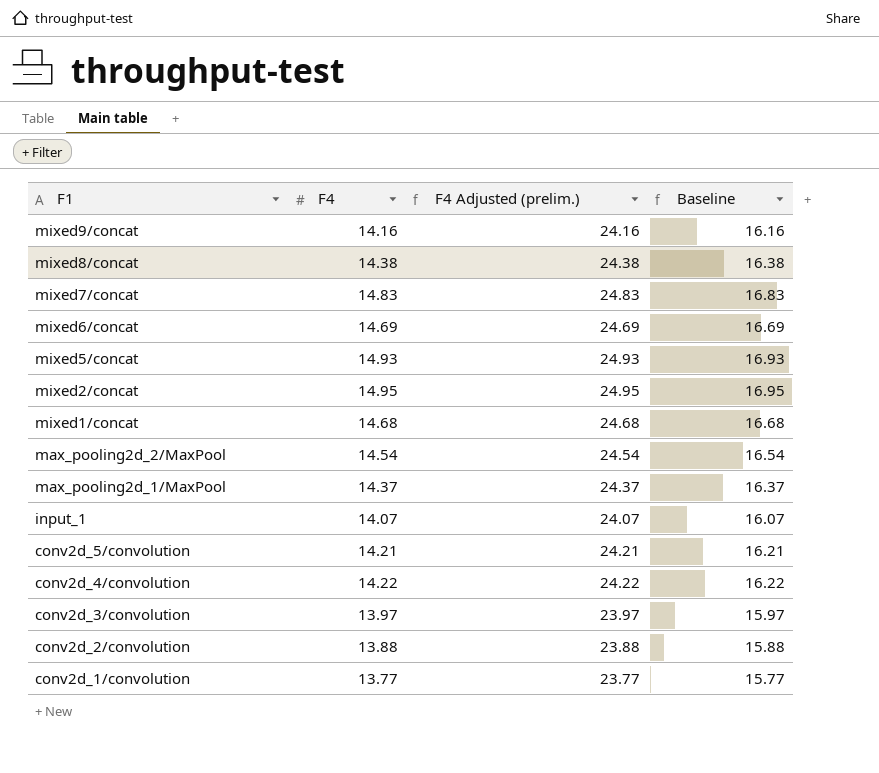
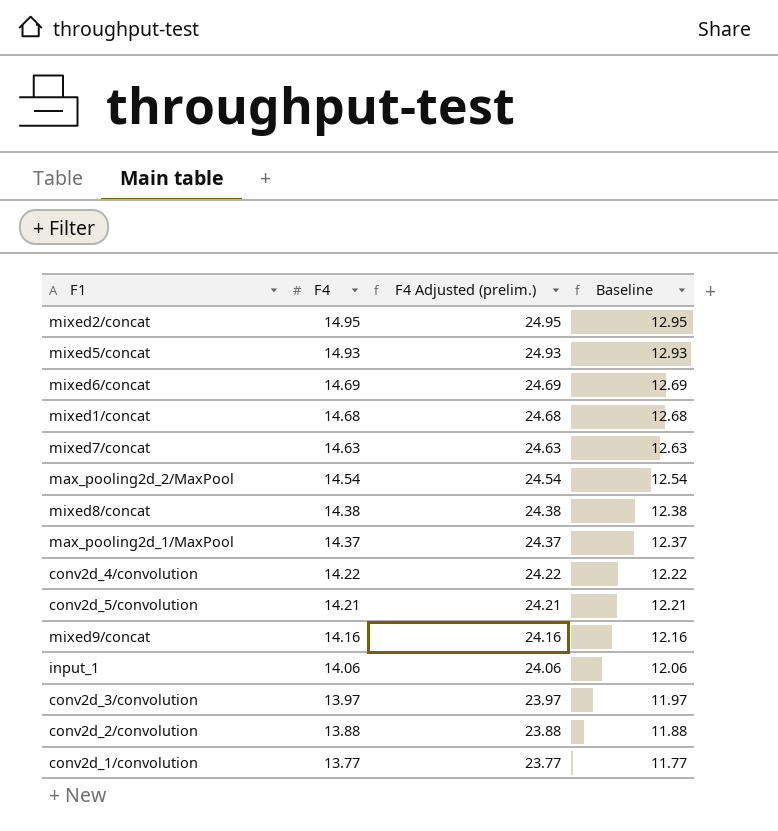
row order: F1 descending -> F4 descending
column Baseline | formula: [F4] + 2 -> [F4] - 2
mixed7/concat | F4: 14.83 -> 14.63
mixed7/concat | F4 Adjusted (prelim.): 24.83 -> 24.63
input_1 | F4: 14.07 -> 14.06
input_1 | F4 Adjusted (prelim.): 24.07 -> 24.06

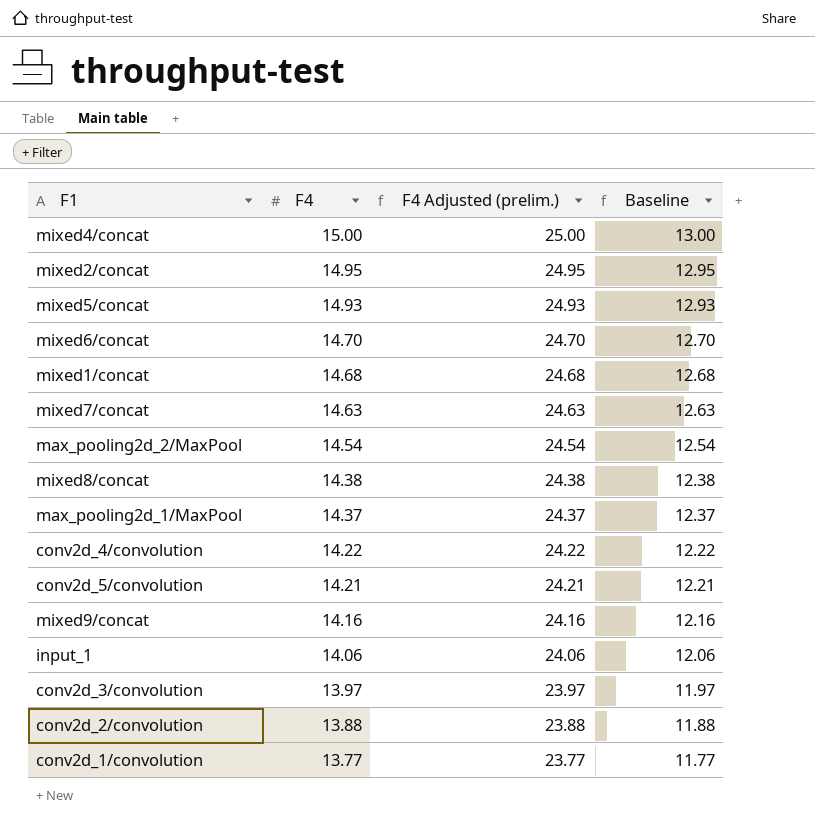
row mixed4/concat: none -> 15.00 | 25.00 | 13.00
mixed6/concat | F4: 14.69 -> 14.70
mixed6/concat | F4 Adjusted (prelim.): 24.69 -> 24.70
mixed6/concat | Baseline: 12.69 -> 12.70

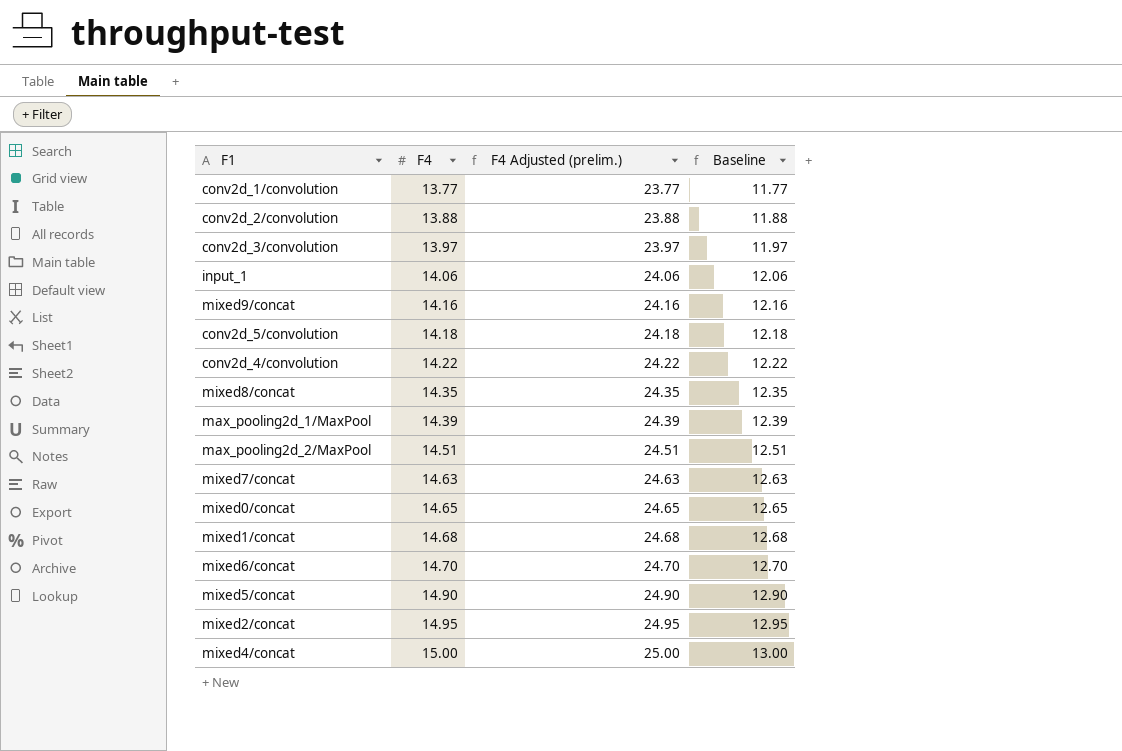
row order: F4 descending -> F4 ascending
conv2d_5/convolution | F4: 14.21 -> 14.18
conv2d_5/convolution | F4 Adjusted (prelim.): 24.21 -> 24.18
conv2d_5/convolution | Baseline: 12.21 -> 12.18
mixed8/concat | F4: 14.38 -> 14.35
mixed8/concat | F4 Adjusted (prelim.): 24.38 -> 24.35
mixed8/concat | Baseline: 12.38 -> 12.35
max_pooling2d_1/MaxPool | F4: 14.37 -> 14.39
max_pooling2d_1/MaxPool | F4 Adjusted (prelim.): 24.37 -> 24.39
max_pooling2d_1/MaxPool | Baseline: 12.37 -> 12.39
max_pooling2d_2/MaxPool | F4: 14.54 -> 14.51
max_pooling2d_2/MaxPool | F4 Adjusted (prelim.): 24.54 -> 24.51
max_pooling2d_2/MaxPool | Baseline: 12.54 -> 12.51
row mixed0/concat: none -> 14.65 | 24.65 | 12.65
mixed5/concat | F4: 14.93 -> 14.90
mixed5/concat | F4 Adjusted (prelim.): 24.93 -> 24.90
mixed5/concat | Baseline: 12.93 -> 12.90

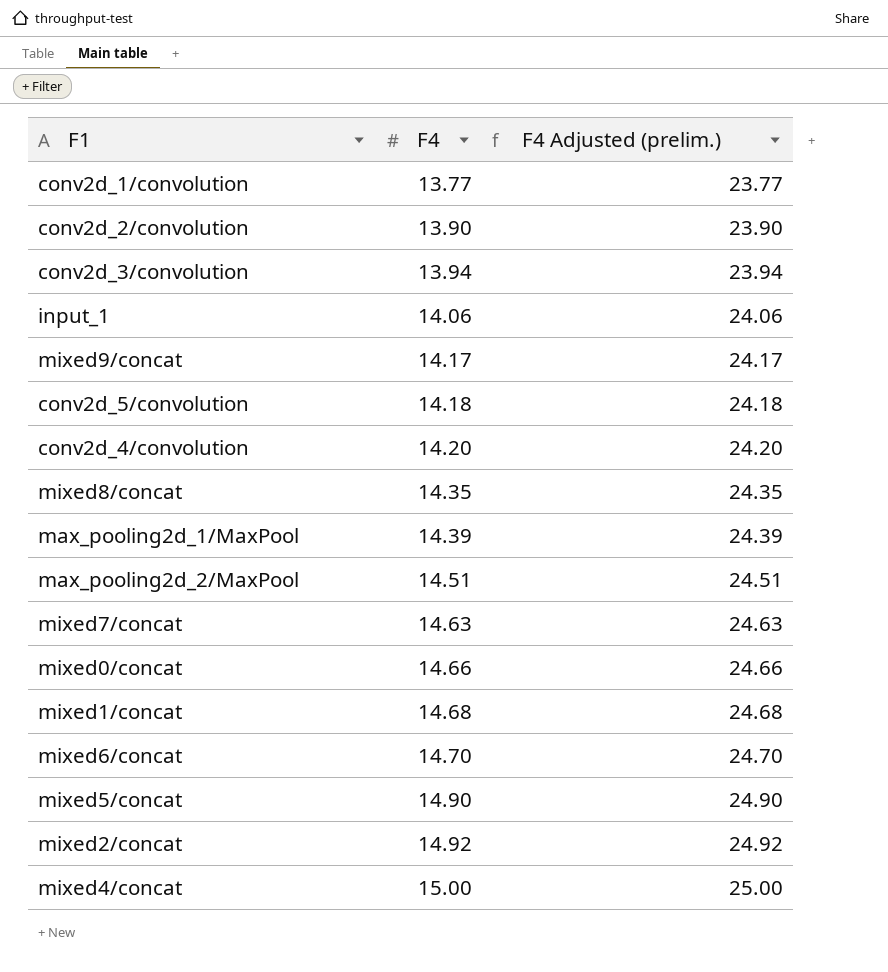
column Baseline | formula: [F4] - 2 -> none
conv2d_2/convolution | F4: 13.88 -> 13.90
conv2d_2/convolution | F4 Adjusted (prelim.): 23.88 -> 23.90
conv2d_3/convolution | F4: 13.97 -> 13.94
conv2d_3/convolution | F4 Adjusted (prelim.): 23.97 -> 23.94
mixed9/concat | F4: 14.16 -> 14.17
mixed9/concat | F4 Adjusted (prelim.): 24.16 -> 24.17
conv2d_4/convolution | F4: 14.22 -> 14.20
conv2d_4/convolution | F4 Adjusted (prelim.): 24.22 -> 24.20
mixed0/concat | F4: 14.65 -> 14.66
mixed0/concat | F4 Adjusted (prelim.): 24.65 -> 24.66
mixed2/concat | F4: 14.95 -> 14.92
mixed2/concat | F4 Adjusted (prelim.): 24.95 -> 24.92

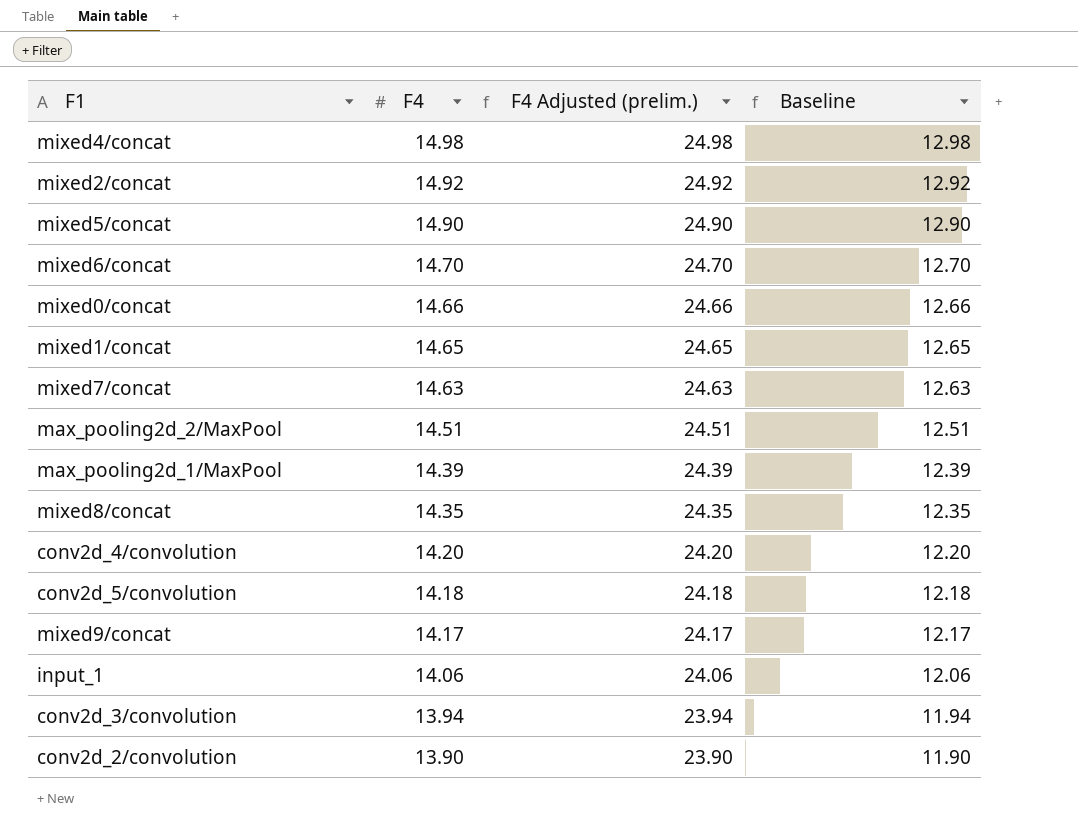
row order: F4 ascending -> F4 descending
column Baseline | formula: none -> [F4] - 2
row conv2d_1/convolution: 13.77 | 23.77 -> none
mixed4/concat | F4: 15.00 -> 14.98
mixed4/concat | F4 Adjusted (prelim.): 25.00 -> 24.98
mixed1/concat | F4: 14.68 -> 14.65
mixed1/concat | F4 Adjusted (prelim.): 24.68 -> 24.65

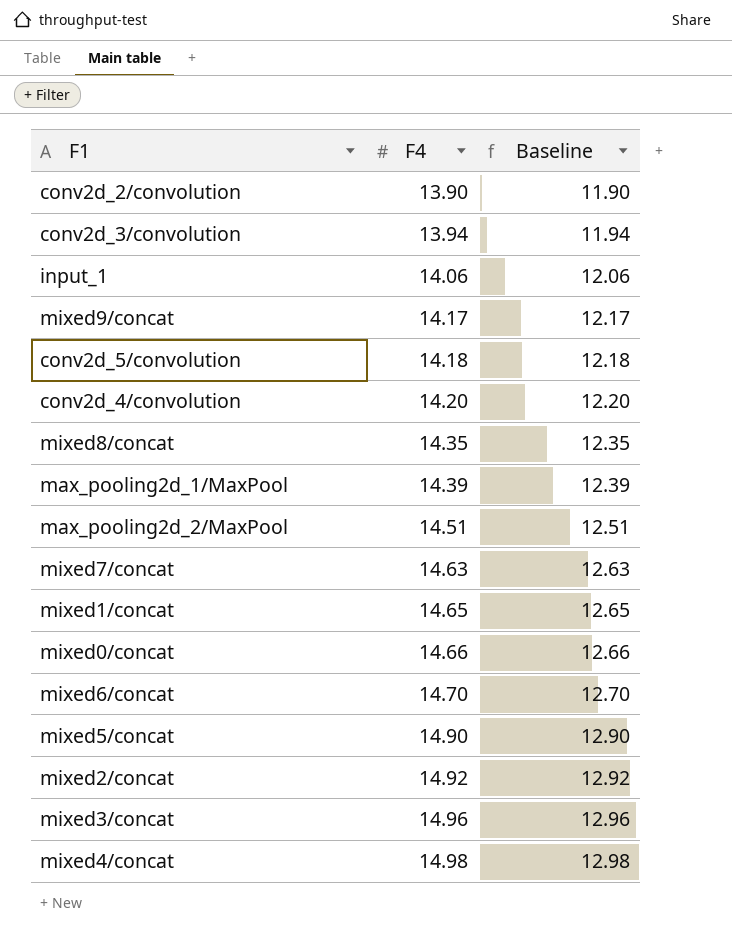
row order: F4 descending -> F4 ascending
column F4 Adjusted (prelim.) | formula: [F4] + 10 -> none
row mixed3/concat: none -> 14.96 | 12.96

